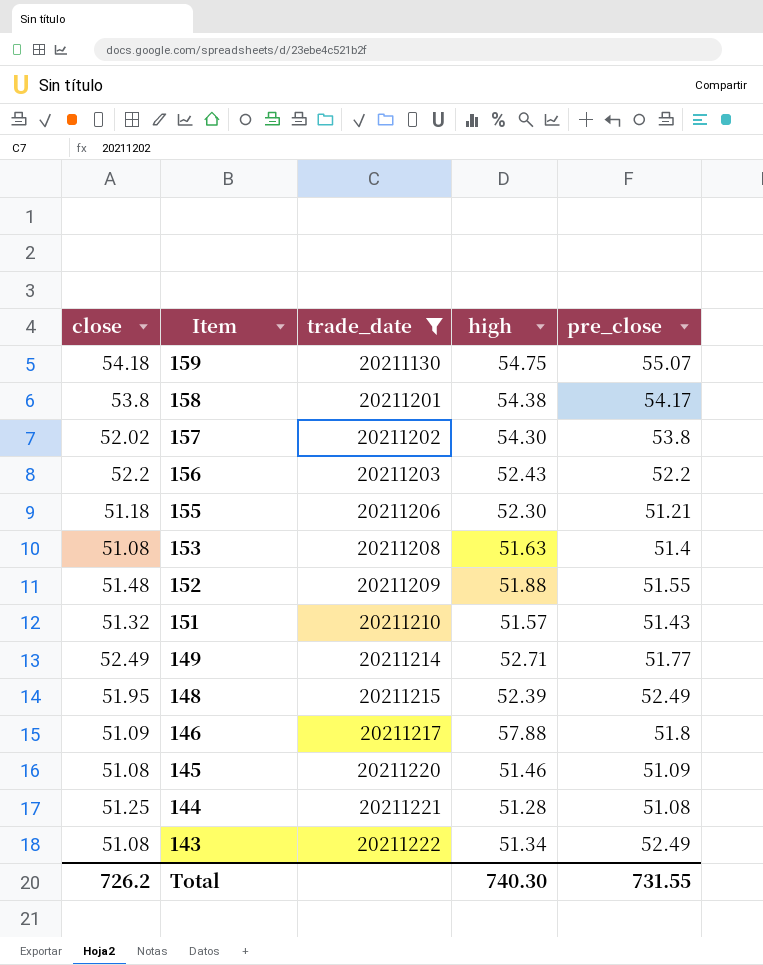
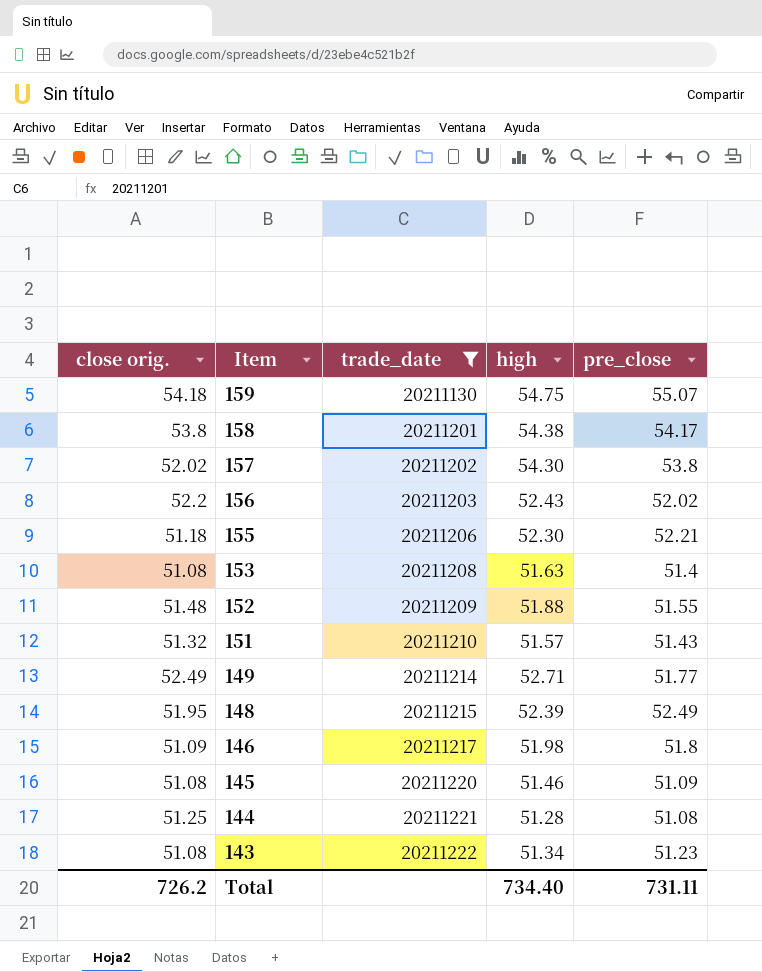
column name: close -> close orig.
156 | pre_close: 52.2 -> 52.02
155 | pre_close: 51.21 -> 52.21
146 | high: 57.88 -> 51.98
143 | pre_close: 52.49 -> 51.23
Total | high: 740.30 -> 734.40
Total | pre_close: 731.55 -> 731.11

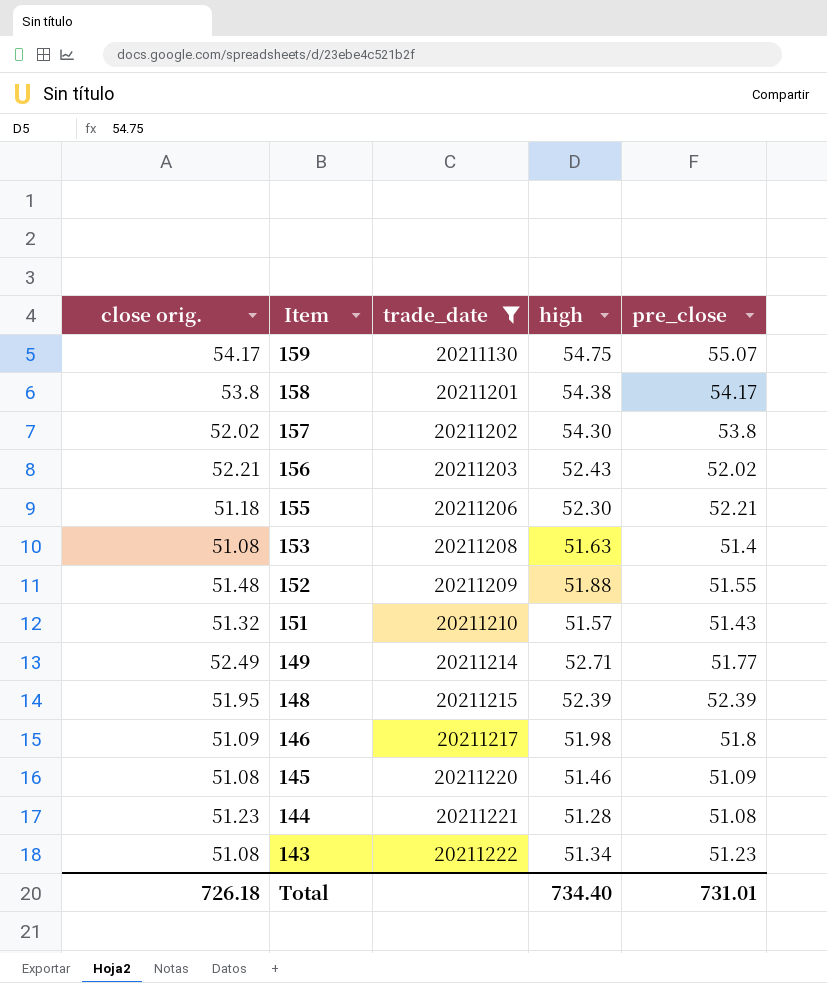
159 | close orig.: 54.18 -> 54.17
156 | close orig.: 52.2 -> 52.21
148 | pre_close: 52.49 -> 52.39
144 | close orig.: 51.25 -> 51.23
Total | close orig.: 726.2 -> 726.18
Total | pre_close: 731.11 -> 731.01

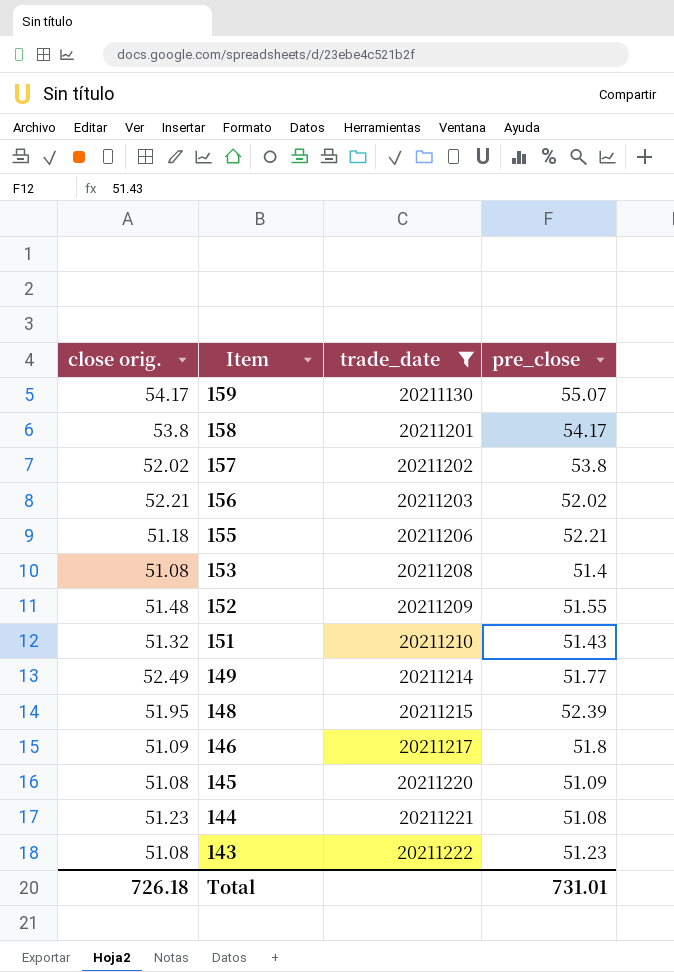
column high | position: 4 -> none

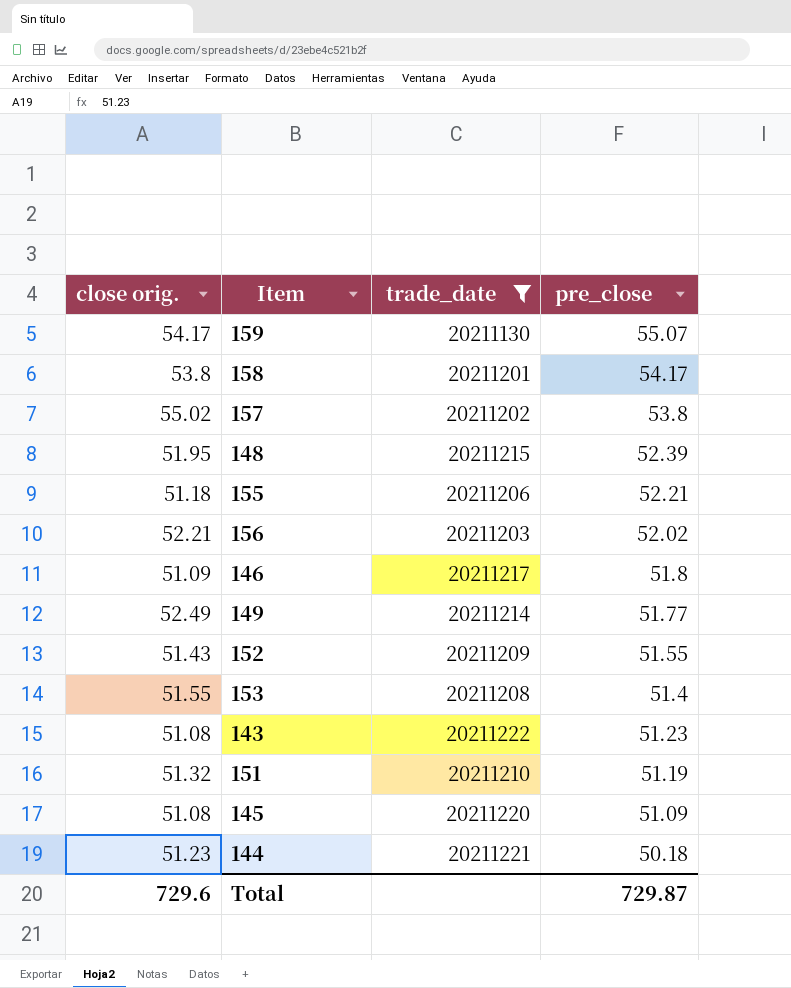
row order: Item descending -> pre_close descending
157 | close orig.: 52.02 -> 55.02
152 | close orig.: 51.48 -> 51.43
153 | close orig.: 51.08 -> 51.55
151 | pre_close: 51.43 -> 51.19
144 | pre_close: 51.08 -> 50.18
Total | close orig.: 726.18 -> 729.6
Total | pre_close: 731.01 -> 729.87

